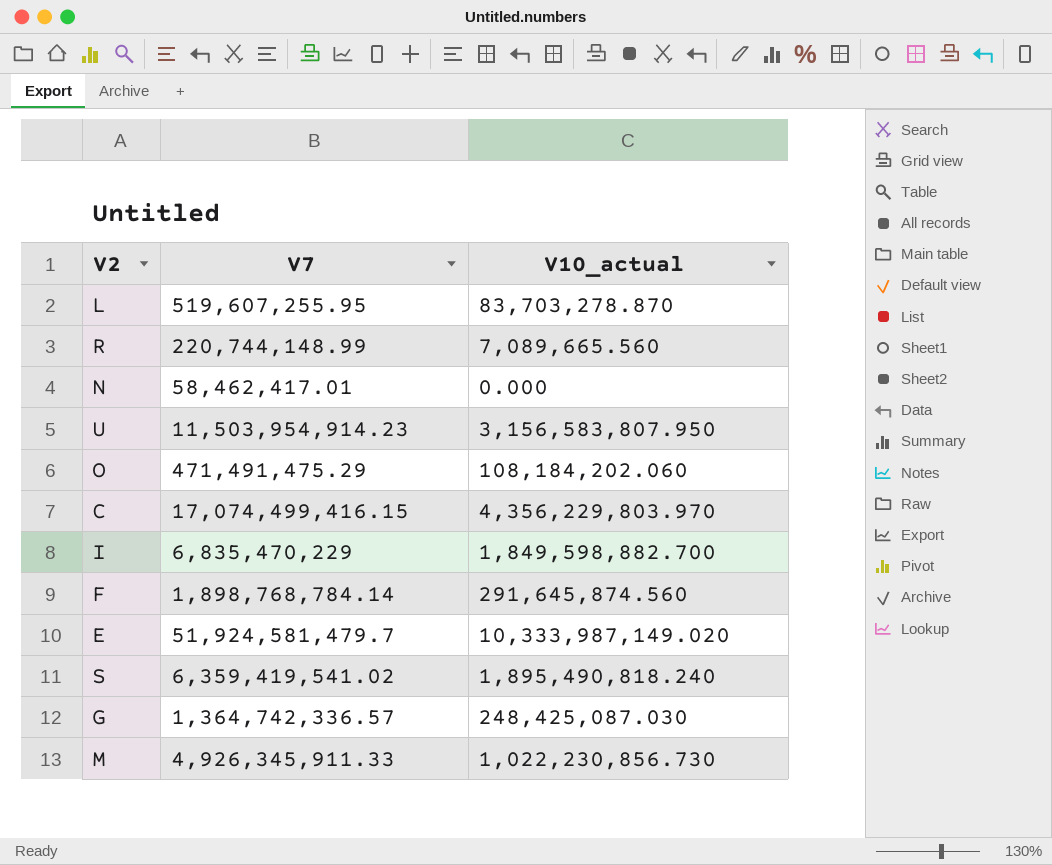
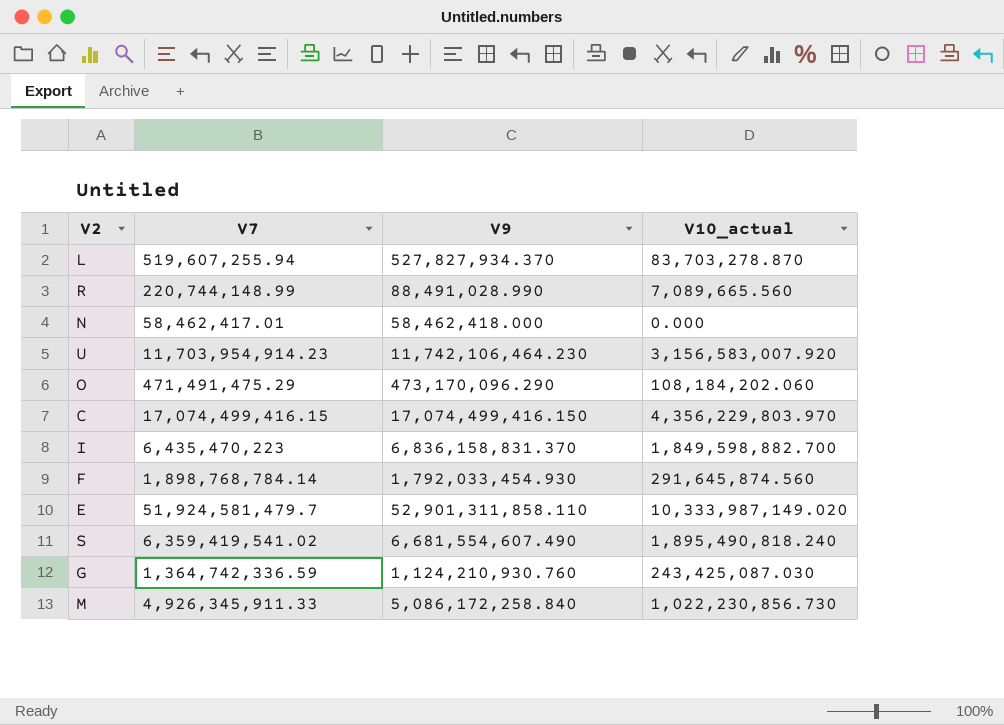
column V9 | position: none -> 3
L | V7: 519,607,255.95 -> 519,607,255.94
U | V7: 11,503,954,914.23 -> 11,703,954,914.23
U | V10_actual: 3,156,583,807.950 -> 3,156,583,007.920
I | V7: 6,835,470,229 -> 6,435,470,223
G | V7: 1,364,742,336.57 -> 1,364,742,336.59
G | V10_actual: 248,425,087.030 -> 243,425,087.030

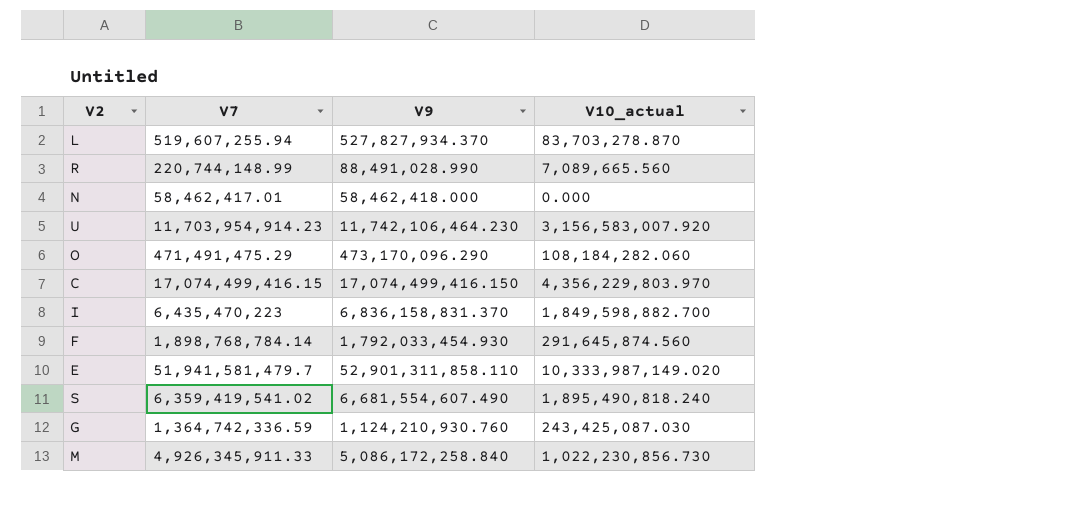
O | V10_actual: 108,184,202.060 -> 108,184,282.060
E | V7: 51,924,581,479.7 -> 51,941,581,479.7

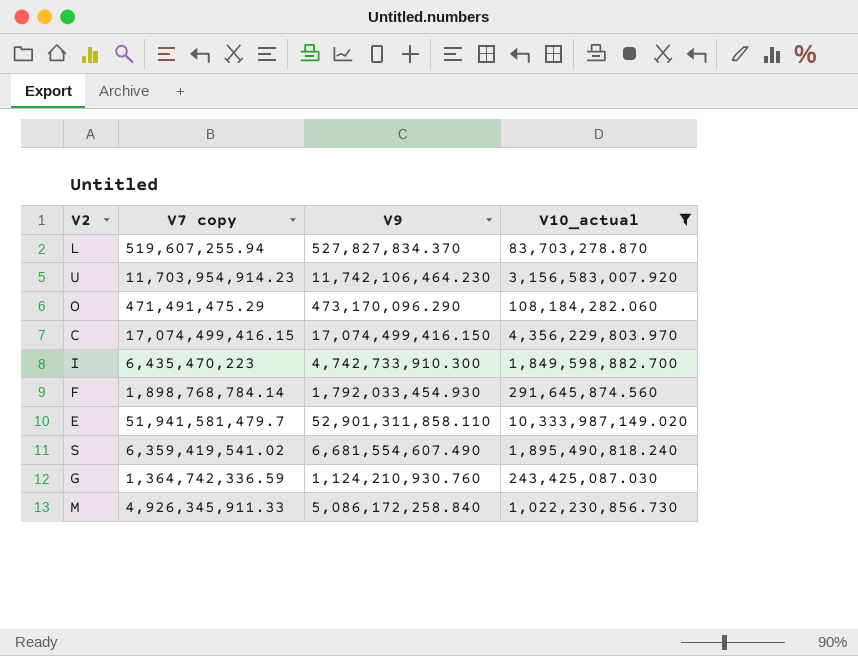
filter: none -> V10_actual >= 83,703,278.870
column name: V7 -> V7 copy
L | V9: 527,827,934.370 -> 527,827,834.370
I | V9: 6,836,158,831.370 -> 4,742,733,910.300

